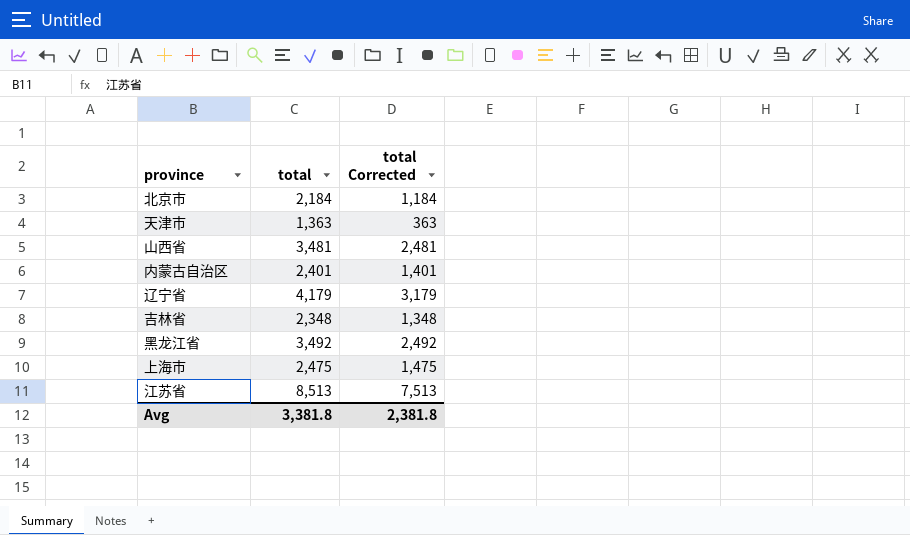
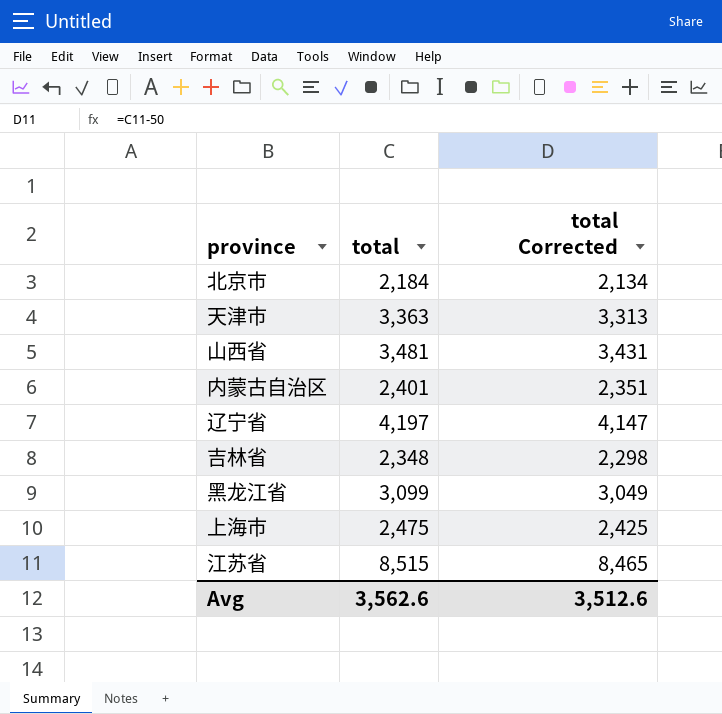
column total Corrected | formula: [total] - 1000 -> [total] - 50
天津市 | total: 1,363 -> 3,363
辽宁省 | total: 4,179 -> 4,197
黑龙江省 | total: 3,492 -> 3,099
江苏省 | total: 8,513 -> 8,515
Avg | total: 3,381.8 -> 3,562.6
Avg | total Corrected: 2,381.8 -> 3,512.6

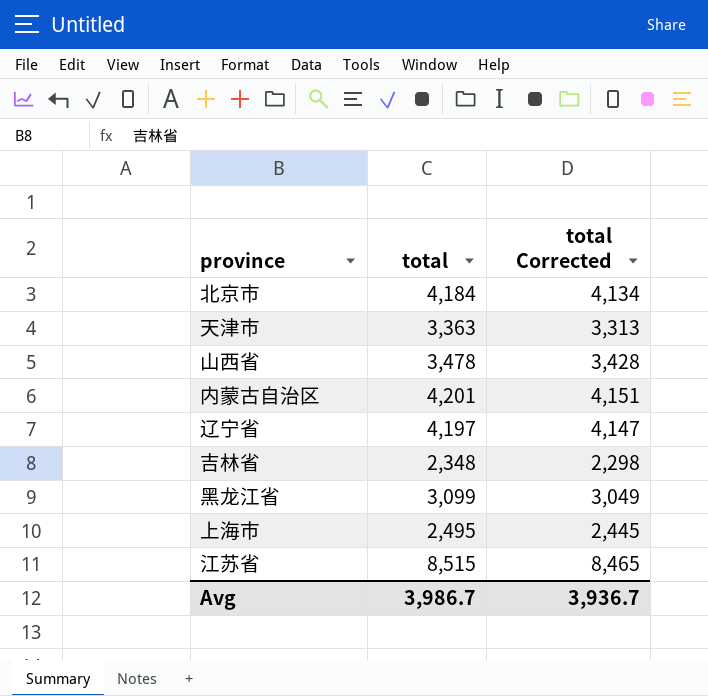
北京市 | total: 2,184 -> 4,184
北京市 | total Corrected: 2,134 -> 4,134
山西省 | total: 3,481 -> 3,478
山西省 | total Corrected: 3,431 -> 3,428
内蒙古自治区 | total: 2,401 -> 4,201
内蒙古自治区 | total Corrected: 2,351 -> 4,151
上海市 | total: 2,475 -> 2,495
上海市 | total Corrected: 2,425 -> 2,445
Avg | total: 3,562.6 -> 3,986.7
Avg | total Corrected: 3,512.6 -> 3,936.7

